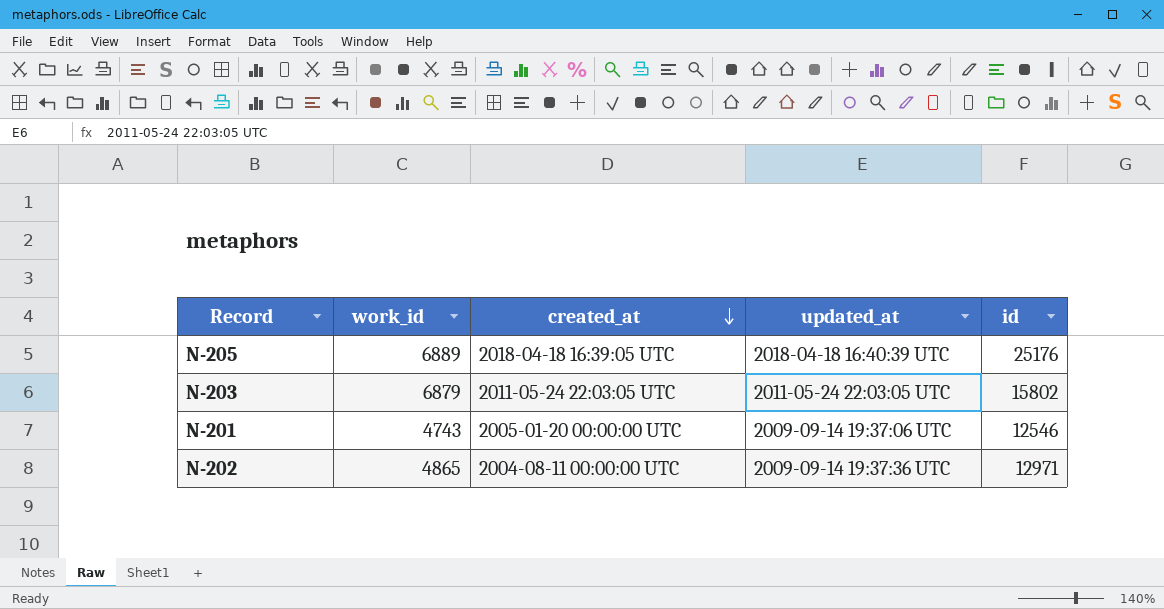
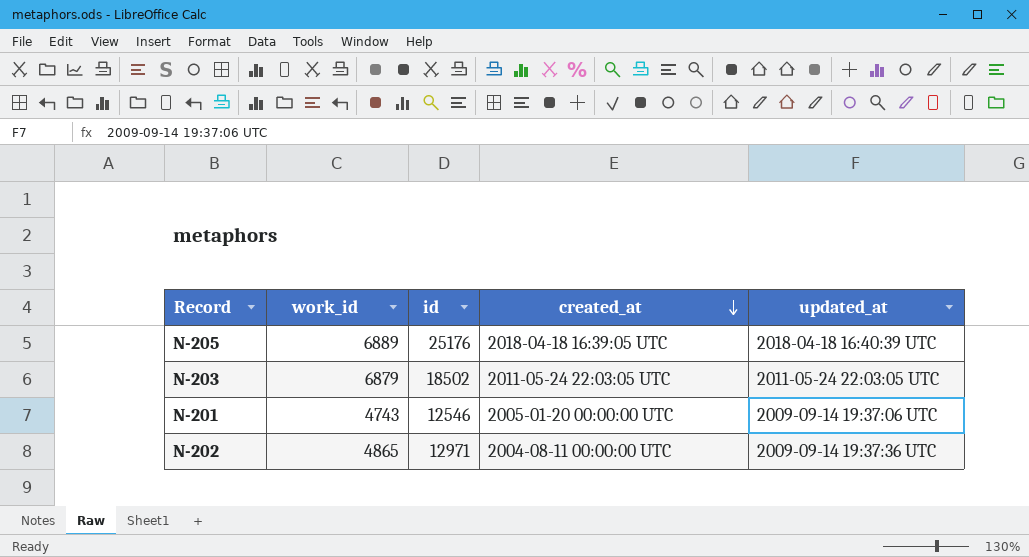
column id | position: 5 -> 3
N-203 | id: 15802 -> 18502

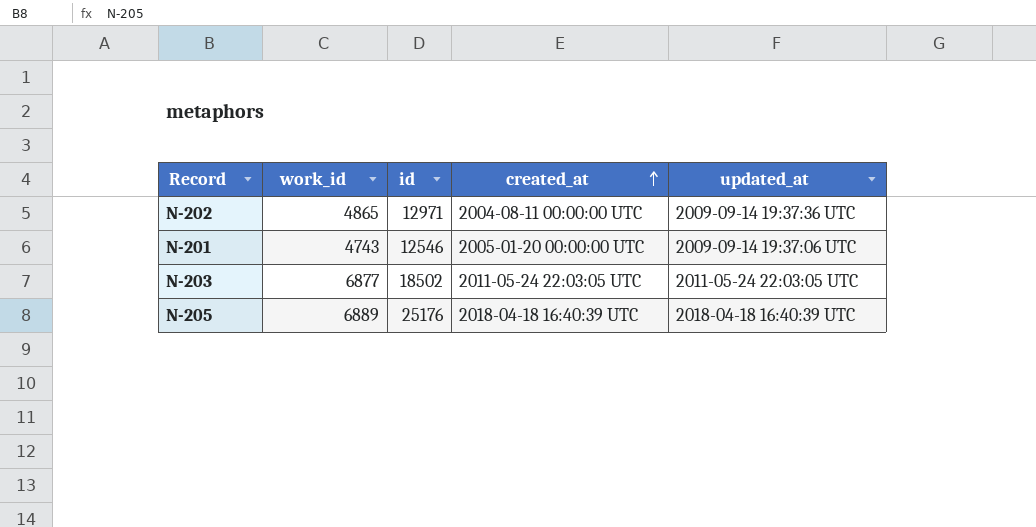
row order: created_at descending -> created_at ascending
N-203 | work_id: 6879 -> 6877
N-205 | created_at: 2018-04-18 16:39:05 UTC -> 2018-04-18 16:40:39 UTC

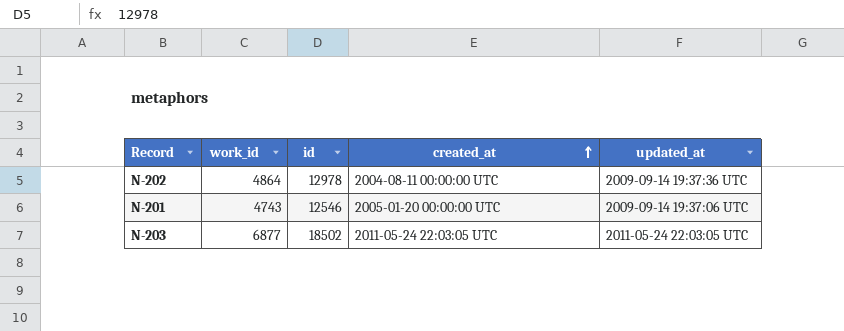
row N-205: 6889 | 25176 | 2018-04-18 16:40:39 UTC | 2018-04-18 16:40:39 UTC -> none
N-202 | work_id: 4865 -> 4864
N-202 | id: 12971 -> 12978

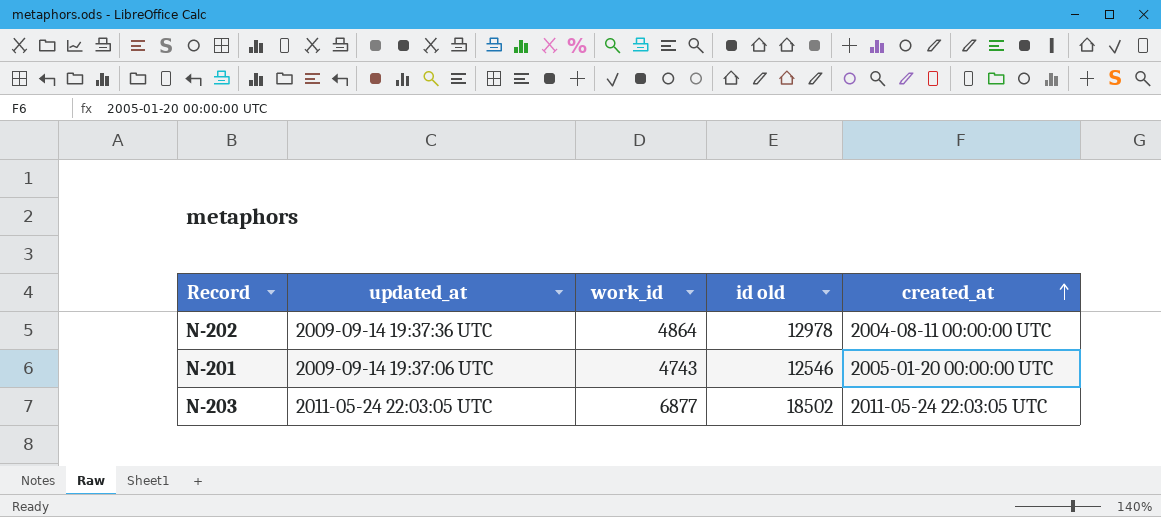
column updated_at | position: 5 -> 2
column name: id -> id old

